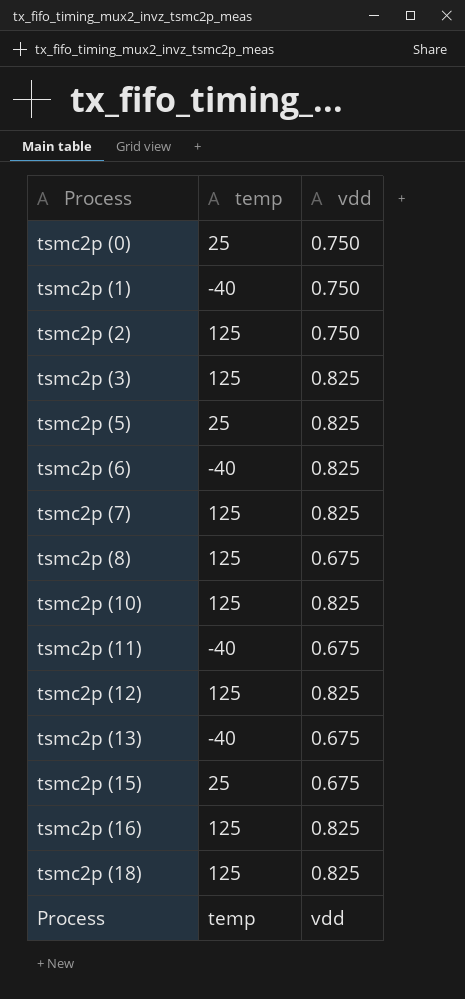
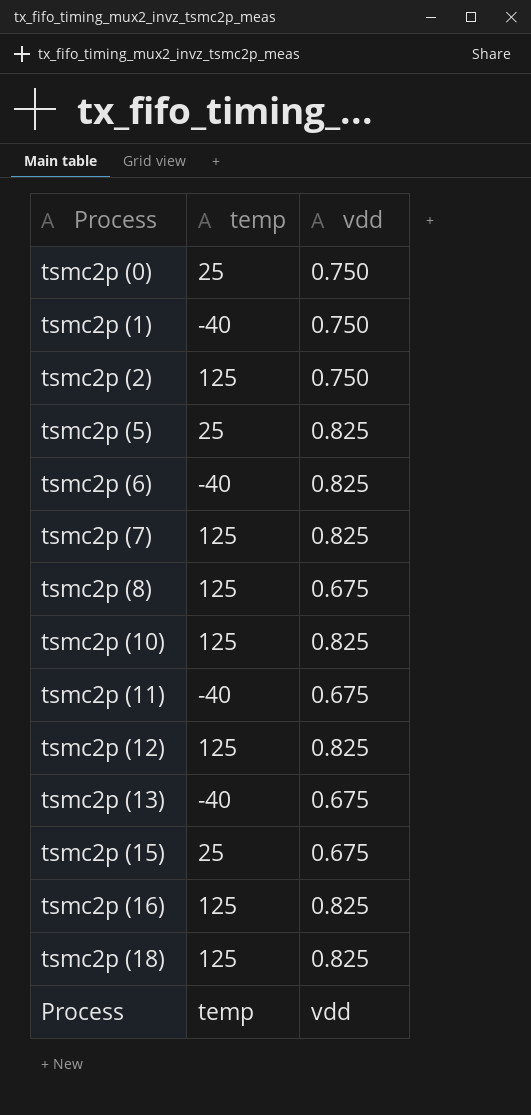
row tsmc2p (3): 125 | 0.825 -> none

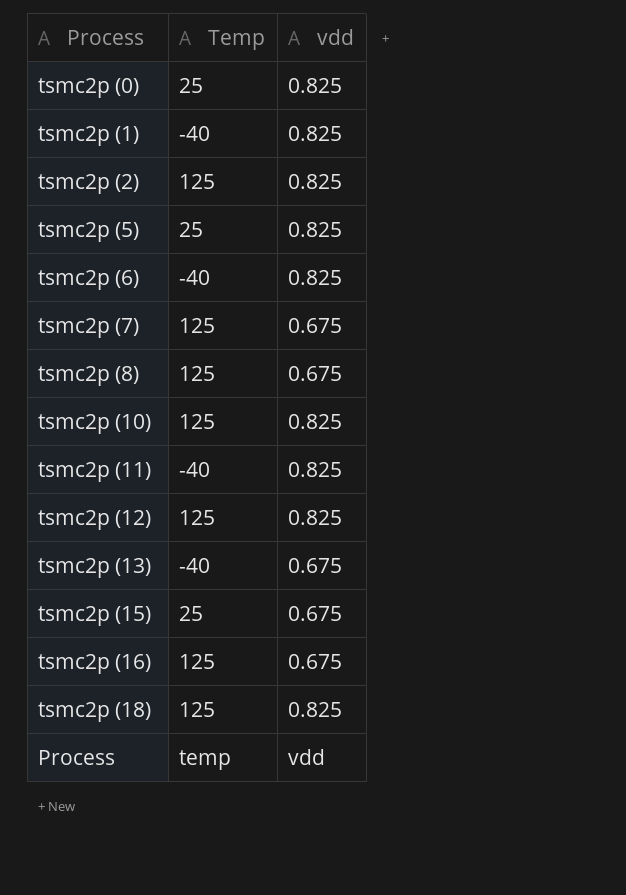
column name: temp -> Temp
tsmc2p (0) | vdd: 0.750 -> 0.825
tsmc2p (1) | vdd: 0.750 -> 0.825
tsmc2p (2) | vdd: 0.750 -> 0.825
tsmc2p (7) | vdd: 0.825 -> 0.675
tsmc2p (11) | vdd: 0.675 -> 0.825
tsmc2p (16) | vdd: 0.825 -> 0.675

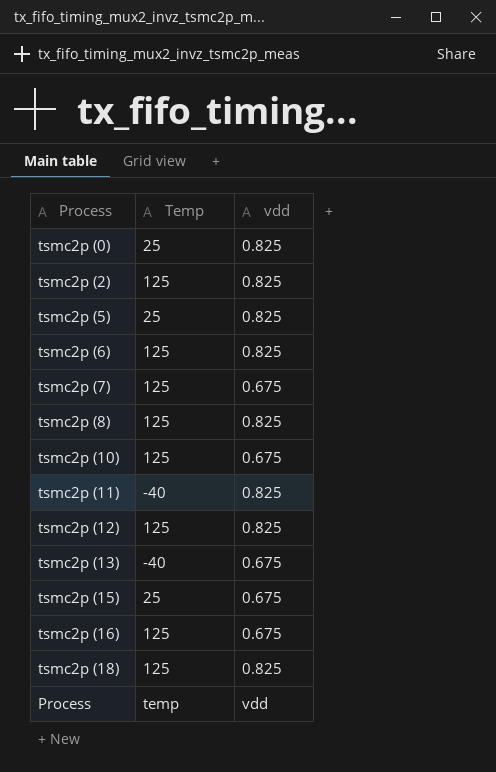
row tsmc2p (1): -40 | 0.825 -> none
tsmc2p (6) | Temp: -40 -> 125
tsmc2p (8) | vdd: 0.675 -> 0.825
tsmc2p (10) | vdd: 0.825 -> 0.675

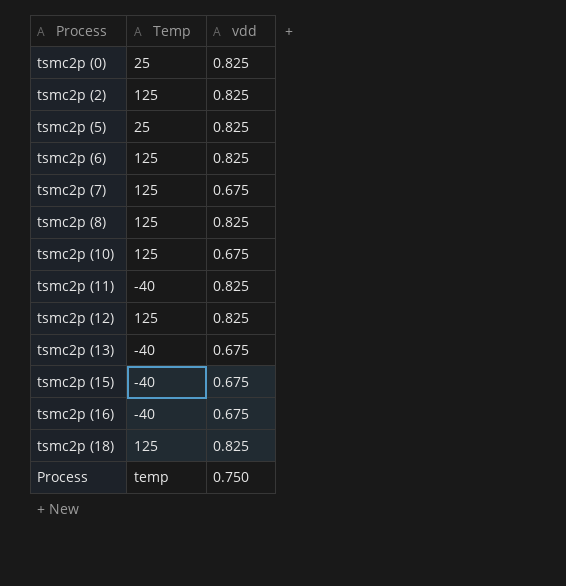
tsmc2p (15) | Temp: 25 -> -40
tsmc2p (16) | Temp: 125 -> -40
Process | vdd: vdd -> 0.750

